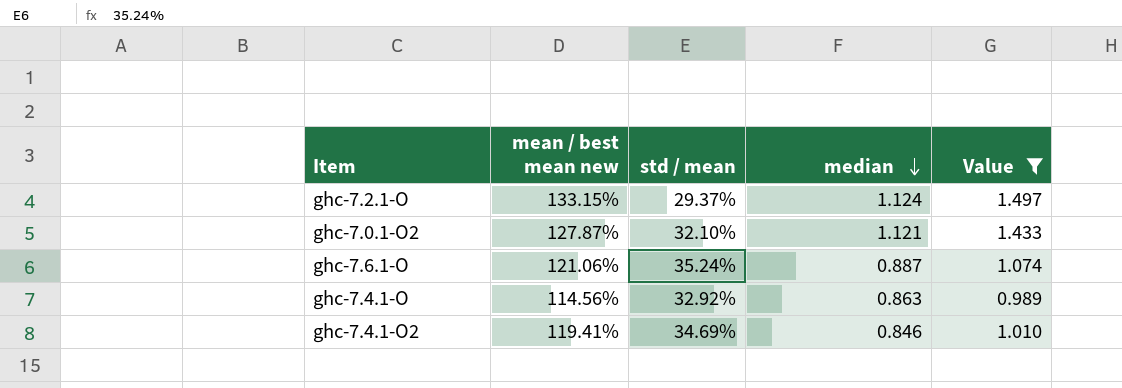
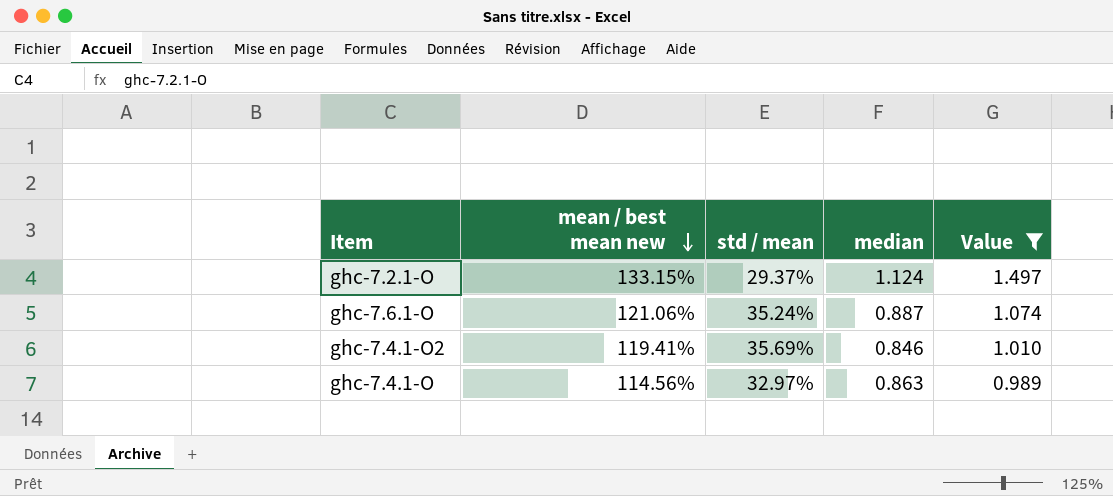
row order: median descending -> mean / best mean new descending
row ghc-7.0.1-O2: 127.87% | 32.10% | 1.121 | 1.433 -> none
ghc-7.4.1-O2 | std / mean: 34.69% -> 35.69%
ghc-7.4.1-O | std / mean: 32.92% -> 32.97%

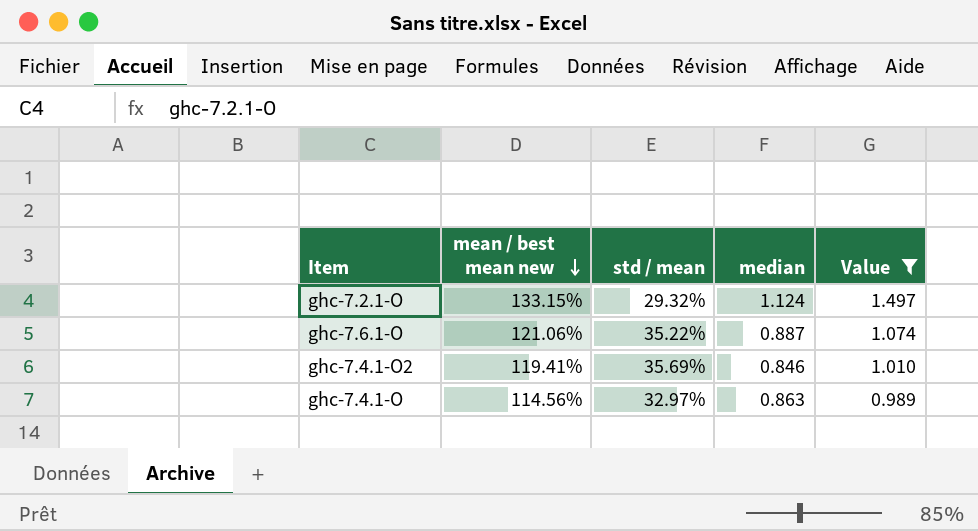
ghc-7.2.1-O | std / mean: 29.37% -> 29.32%
ghc-7.6.1-O | std / mean: 35.24% -> 35.22%

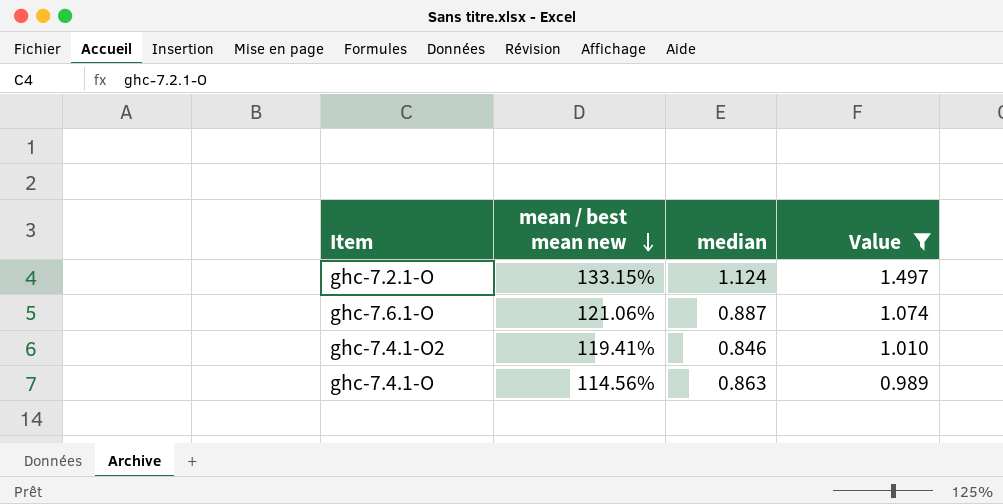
column std / mean | position: 3 -> none

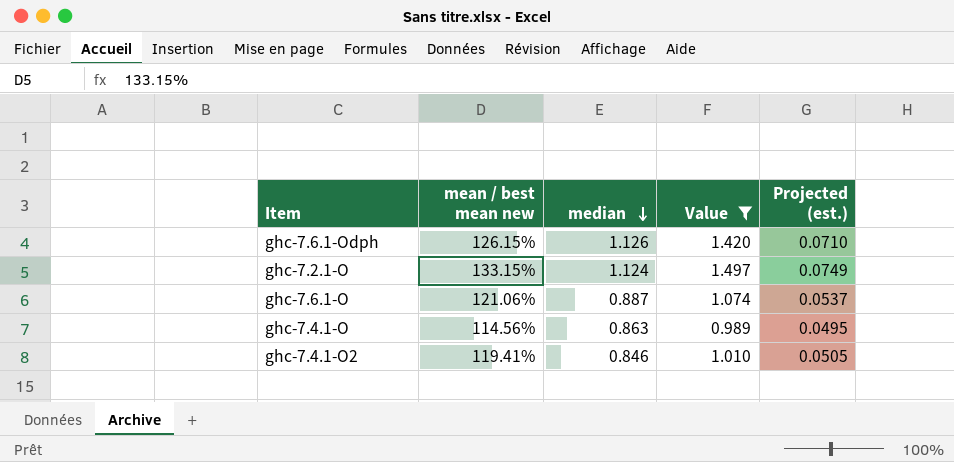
row order: mean / best mean new descending -> median descending
column Projected (est.) | formula: none -> [Value] * 0.05
row ghc-7.6.1-Odph: none -> 126.15% | 1.126 | 1.420 | 0.0710

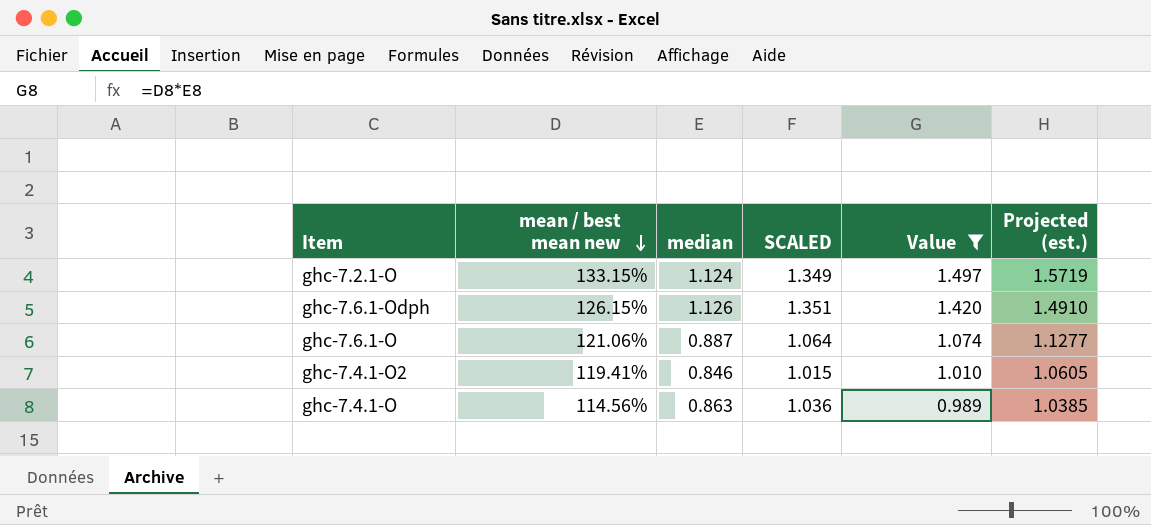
row order: median descending -> mean / best mean new descending
column SCALED | formula: none -> [median] * 1.2
column Projected (est.) | formula: [Value] * 0.05 -> [Value] * 1.05

